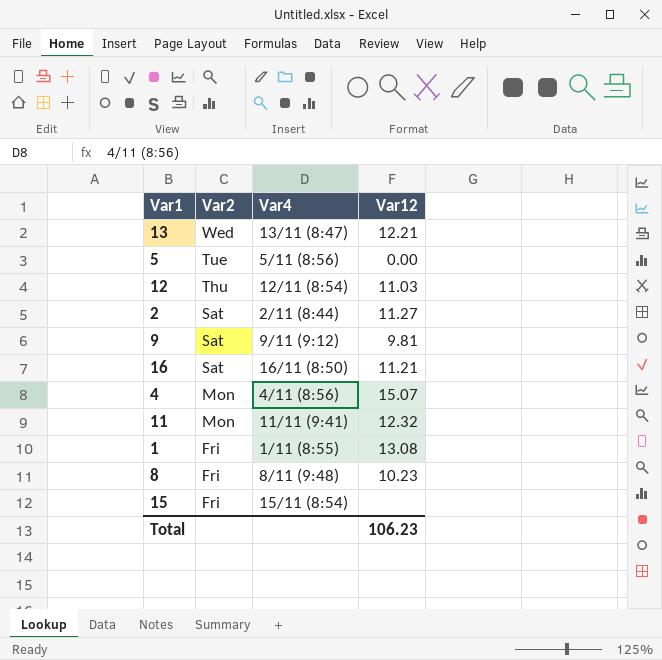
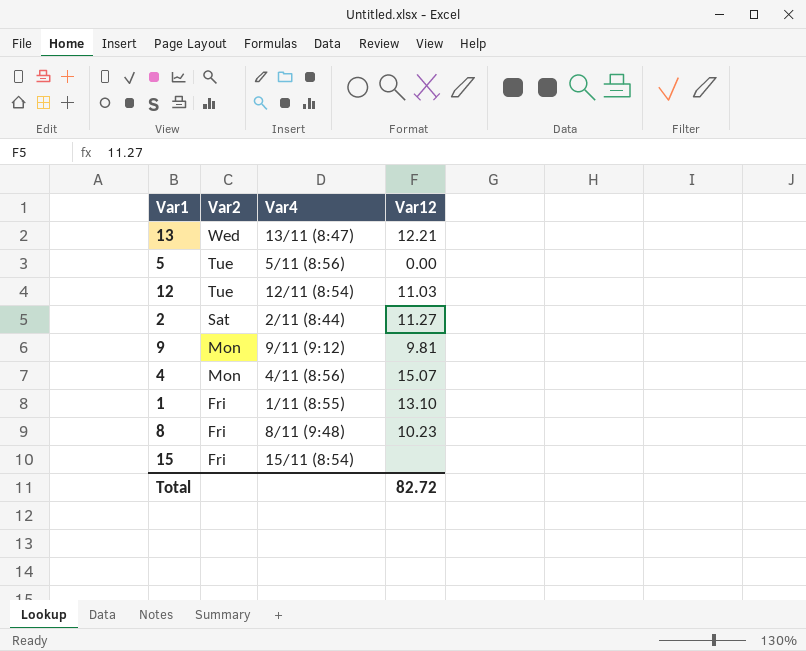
row 16: Sat | 16/11 (8:50) | 11.21 -> none
row 11: Mon | 11/11 (9:41) | 12.32 -> none
12 | Var2: Thu -> Tue
9 | Var2: Sat -> Mon
1 | Var12: 13.08 -> 13.10
Total | Var12: 106.23 -> 82.72

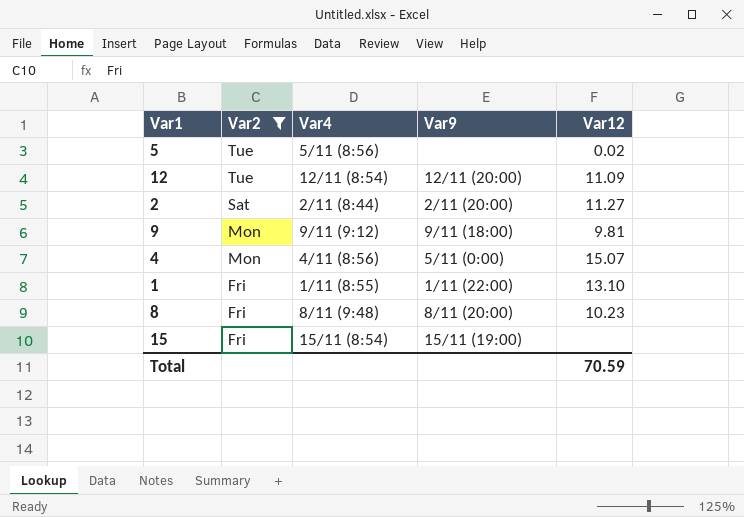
filter: none -> Var2 != Wed
column Var9 | position: none -> 4
5 | Var12: 0.00 -> 0.02
12 | Var12: 11.03 -> 11.09
Total | Var12: 82.72 -> 70.59

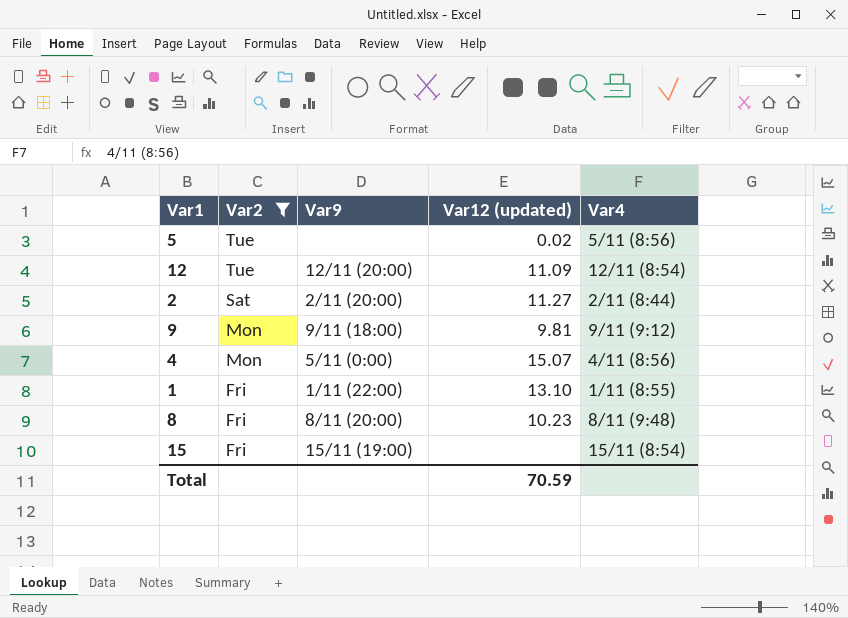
column name: Var12 -> Var12 (updated)
column Var4 | position: 3 -> 5

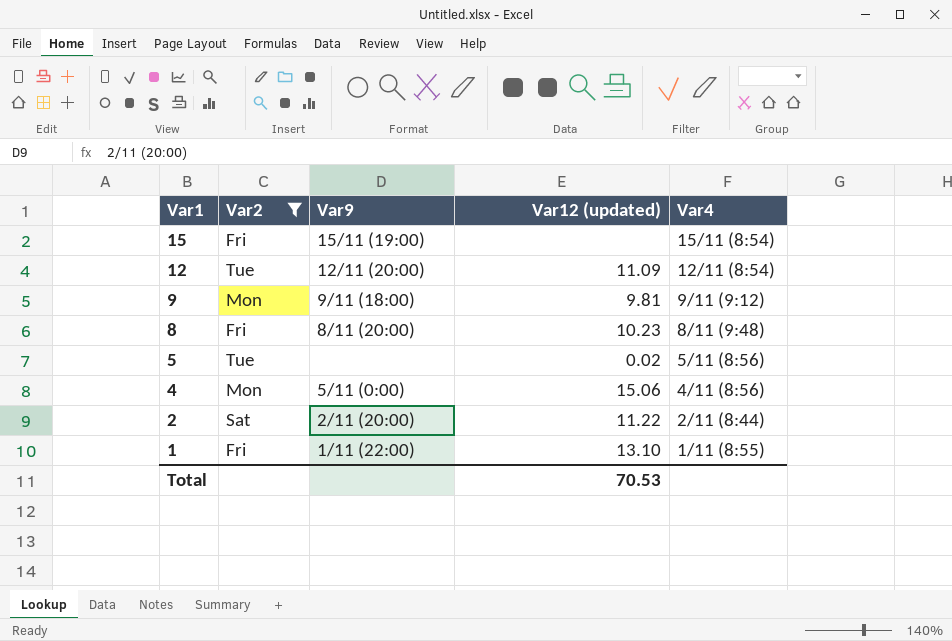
row order: Var2 descending -> Var1 descending
4 | Var12 (updated): 15.07 -> 15.06
2 | Var12 (updated): 11.27 -> 11.22
Total | Var12 (updated): 70.59 -> 70.53

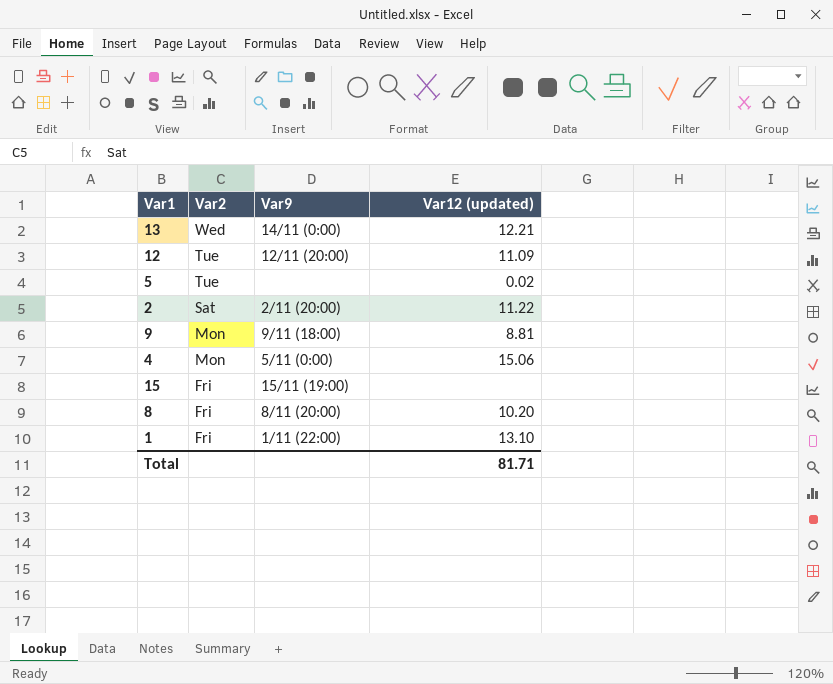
filter: Var2 != Wed -> none
row order: Var1 descending -> Var2 descending
column Var4 | position: 5 -> none
9 | Var12 (updated): 9.81 -> 8.81
8 | Var12 (updated): 10.23 -> 10.20
Total | Var12 (updated): 70.53 -> 81.71

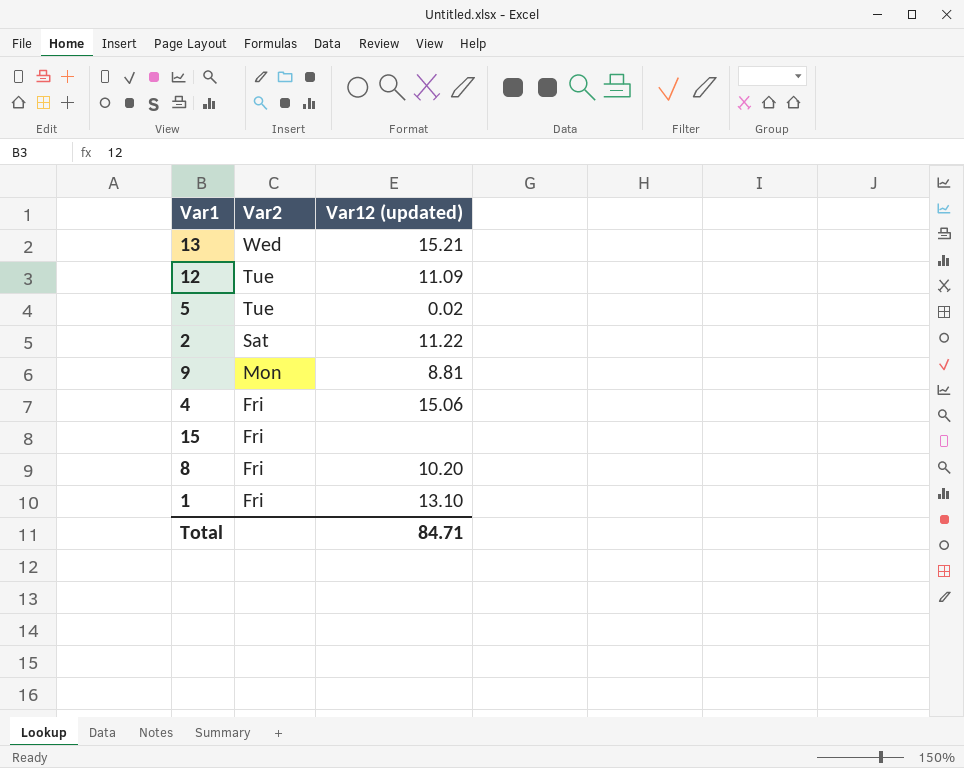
column Var9 | position: 3 -> none
13 | Var12 (updated): 12.21 -> 15.21
4 | Var2: Mon -> Fri
Total | Var12 (updated): 81.71 -> 84.71

